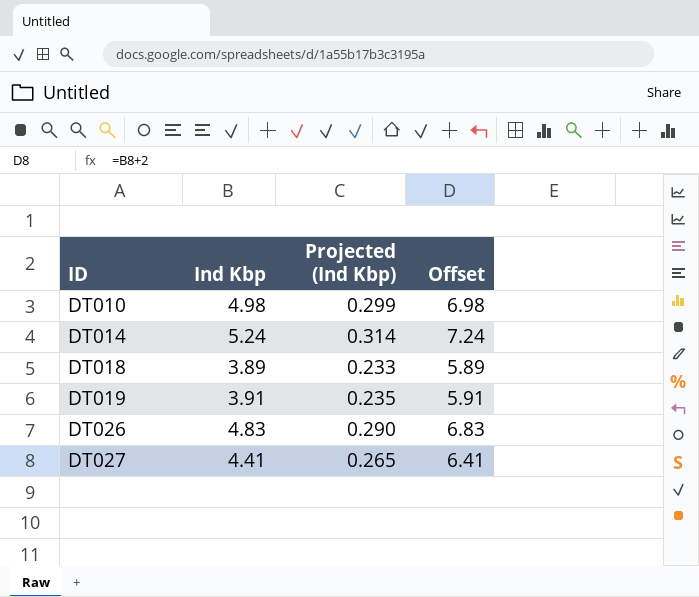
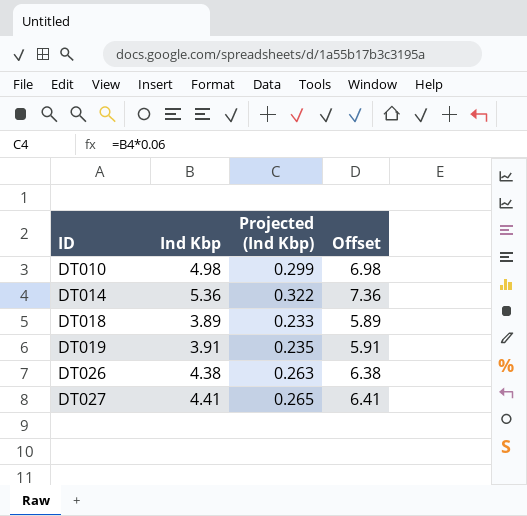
DT014 | Ind Kbp: 5.24 -> 5.36
DT014 | Projected (Ind Kbp): 0.314 -> 0.322
DT014 | Offset: 7.24 -> 7.36
DT026 | Ind Kbp: 4.83 -> 4.38
DT026 | Projected (Ind Kbp): 0.290 -> 0.263
DT026 | Offset: 6.83 -> 6.38

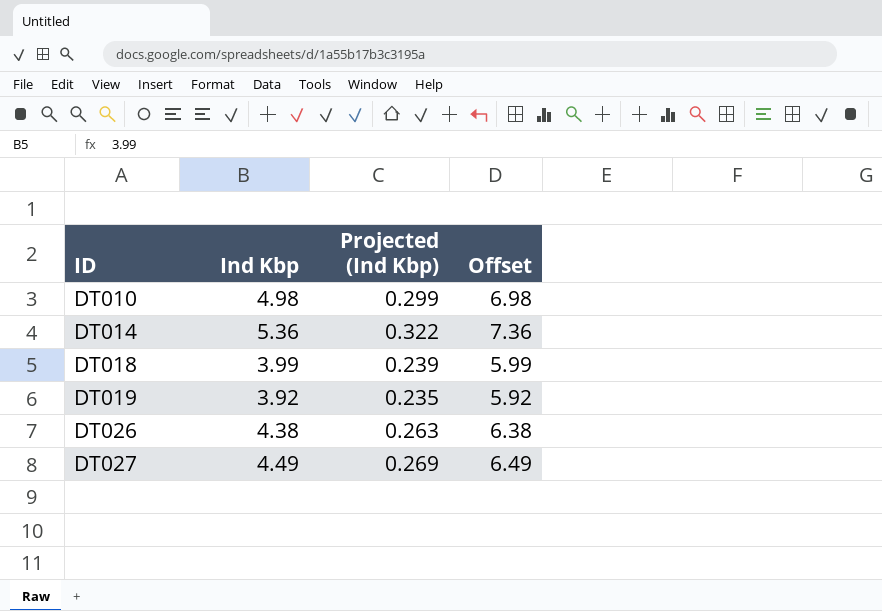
DT018 | Ind Kbp: 3.89 -> 3.99
DT018 | Projected (Ind Kbp): 0.233 -> 0.239
DT018 | Offset: 5.89 -> 5.99
DT019 | Ind Kbp: 3.91 -> 3.92
DT019 | Offset: 5.91 -> 5.92
DT027 | Ind Kbp: 4.41 -> 4.49
DT027 | Projected (Ind Kbp): 0.265 -> 0.269
DT027 | Offset: 6.41 -> 6.49

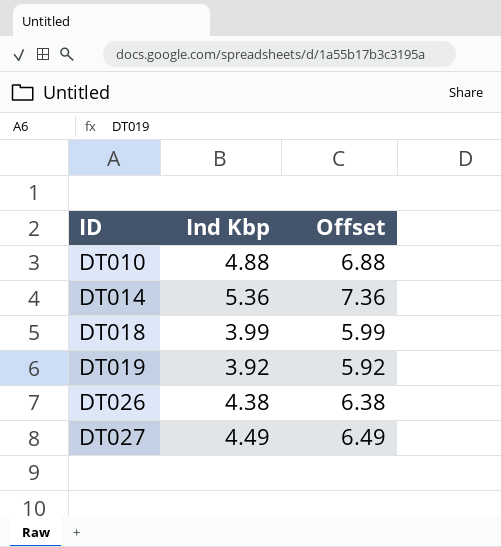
column Projected (Ind Kbp) | formula: [Ind Kbp] * 0.06 -> none
DT010 | Ind Kbp: 4.98 -> 4.88
DT010 | Offset: 6.98 -> 6.88

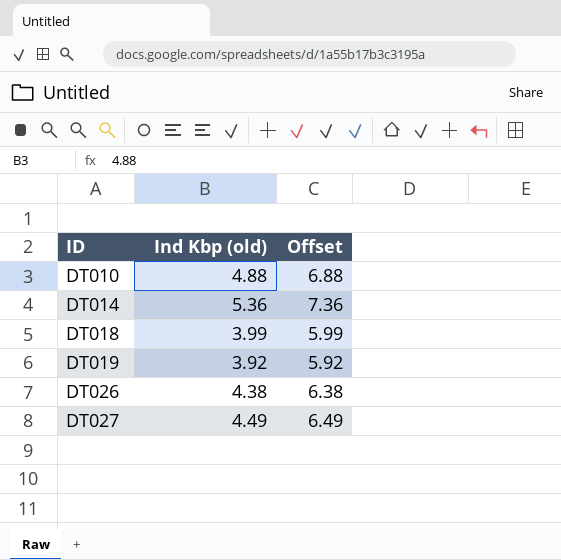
column name: Ind Kbp -> Ind Kbp (old)

